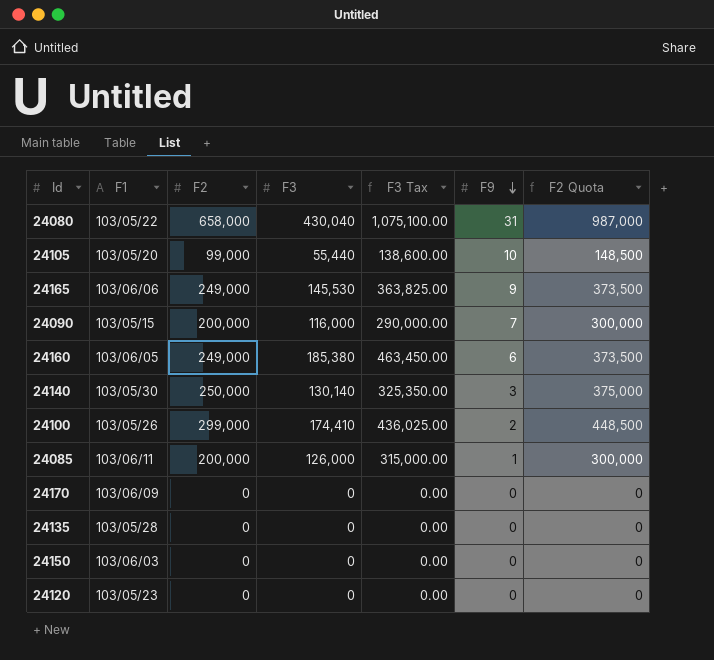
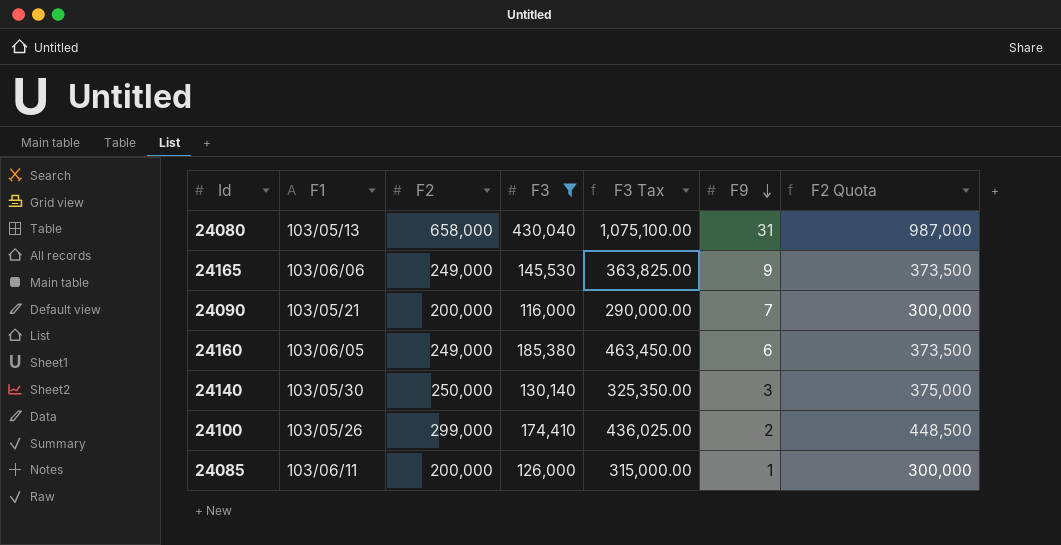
filter: none -> F3 >= 116,000
24080 | F1: 103/05/22 -> 103/05/13
24090 | F1: 103/05/15 -> 103/05/21

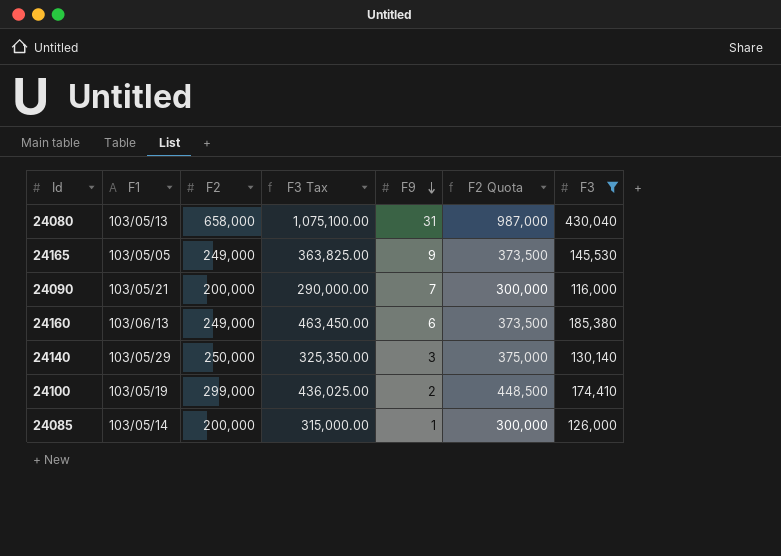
column F3 | position: 4 -> 7
24165 | F1: 103/06/06 -> 103/05/05
24160 | F1: 103/06/05 -> 103/06/13
24140 | F1: 103/05/30 -> 103/05/29
24100 | F1: 103/05/26 -> 103/05/19
24085 | F1: 103/06/11 -> 103/05/14

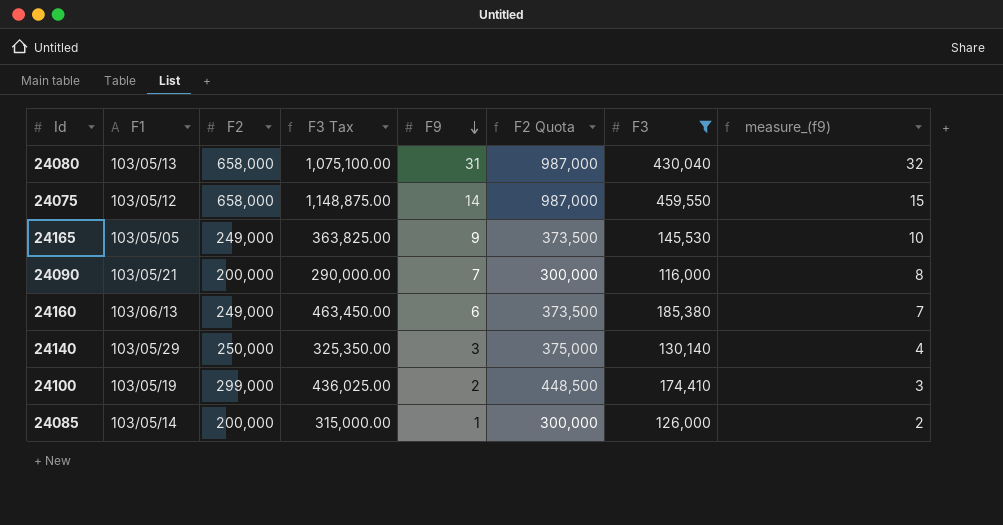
column measure_(f9) | formula: none -> [F9] + 1
row 24075: none -> 103/05/12 | 658,000 | 1,148,875.00 | 14 | 987,000 | 459,550 | 15

